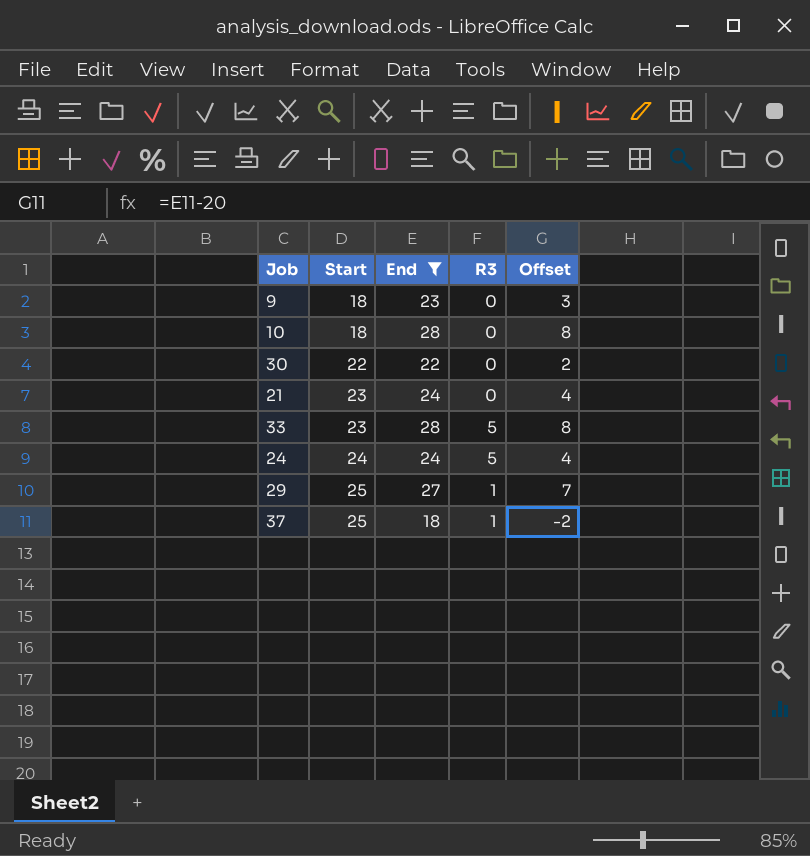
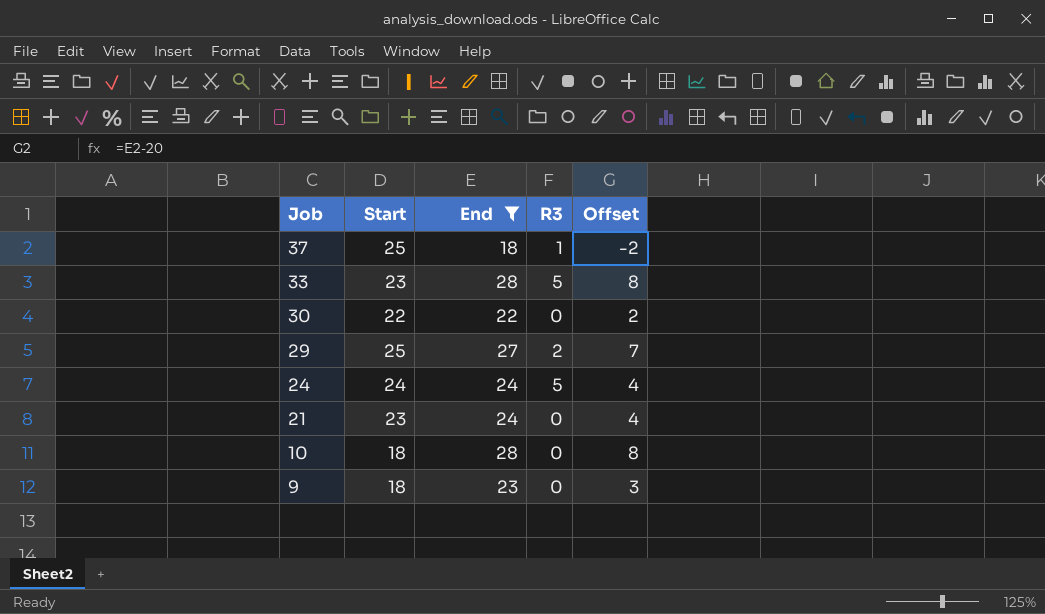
row order: Start ascending -> Job descending
29 | R3: 1 -> 2

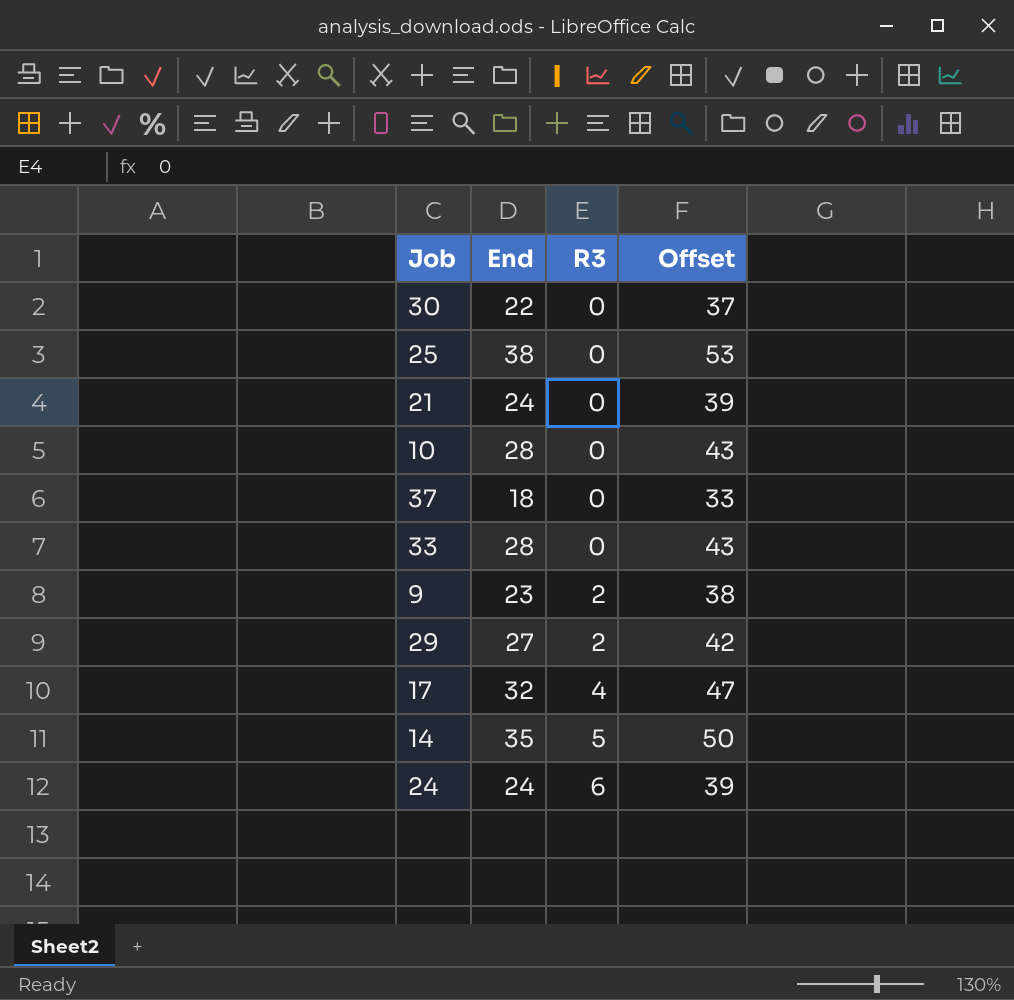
filter: End <= 28 -> none
row order: Job descending -> R3 ascending
column Start | position: 2 -> none
column Offset | formula: [End] - 20 -> [End] + 15
37 | R3: 1 -> 0
33 | R3: 5 -> 0
9 | R3: 0 -> 2
24 | R3: 5 -> 6

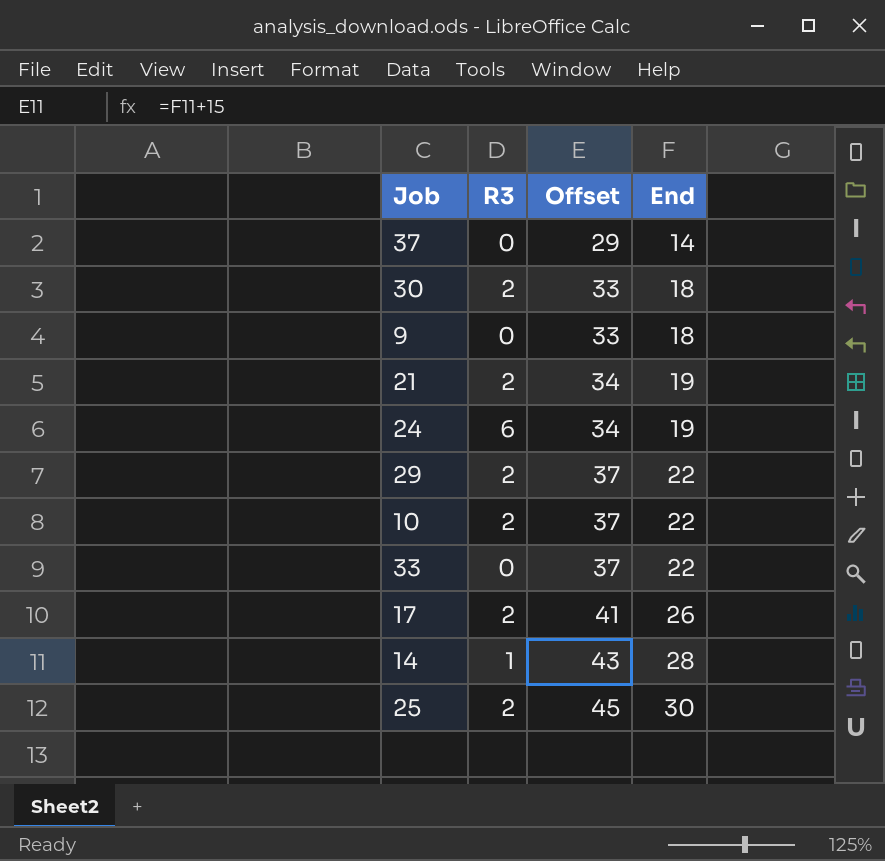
row order: R3 ascending -> Offset ascending
column End | position: 2 -> 4
37 | Offset: 33 -> 29
37 | End: 18 -> 14
30 | R3: 0 -> 2
30 | Offset: 37 -> 33
30 | End: 22 -> 18
9 | R3: 2 -> 0
9 | Offset: 38 -> 33
9 | End: 23 -> 18
21 | R3: 0 -> 2
21 | Offset: 39 -> 34
21 | End: 24 -> 19
24 | Offset: 39 -> 34
24 | End: 24 -> 19
29 | Offset: 42 -> 37
29 | End: 27 -> 22
10 | R3: 0 -> 2
10 | Offset: 43 -> 37
10 | End: 28 -> 22
33 | Offset: 43 -> 37
33 | End: 28 -> 22
17 | R3: 4 -> 2
17 | Offset: 47 -> 41
17 | End: 32 -> 26
14 | R3: 5 -> 1
14 | Offset: 50 -> 43
14 | End: 35 -> 28
25 | R3: 0 -> 2
25 | Offset: 53 -> 45
25 | End: 38 -> 30

